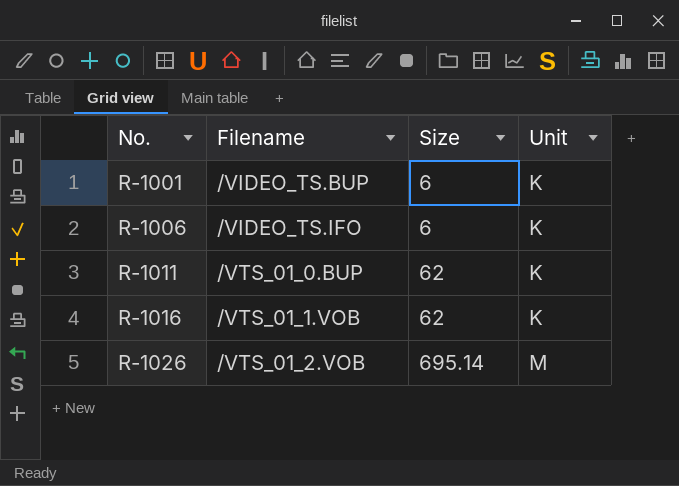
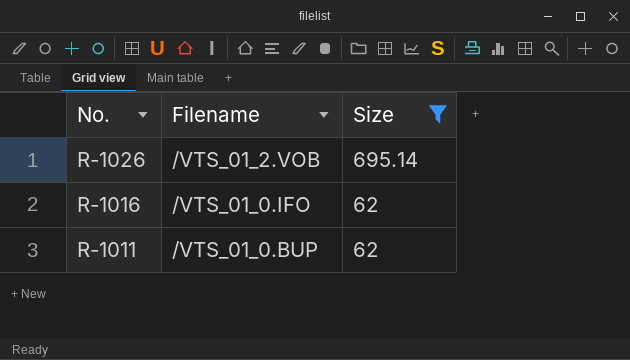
filter: none -> Size != 6
row order: No. ascending -> No. descending
column Unit | position: 4 -> none
R-1016 | Filename: /VTS_01_1.VOB -> /VTS_01_0.IFO

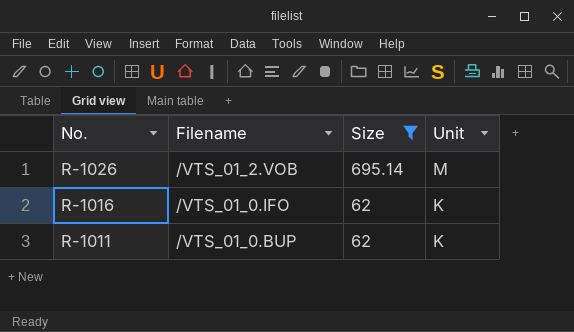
column Unit | position: none -> 4

